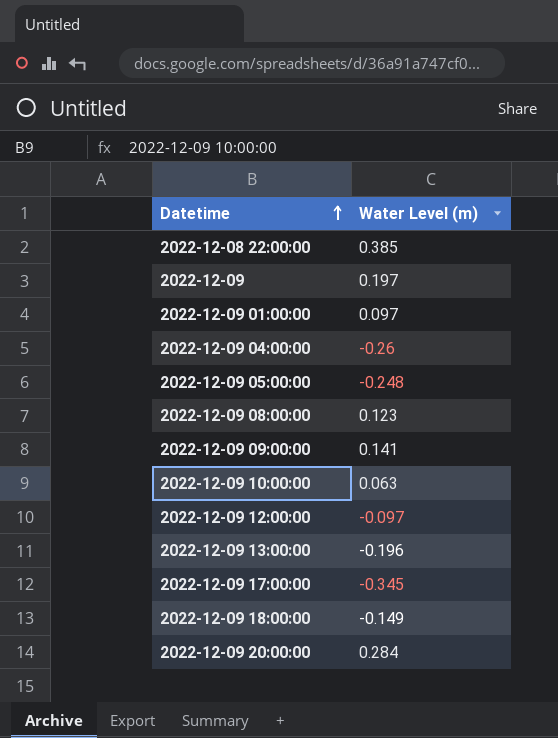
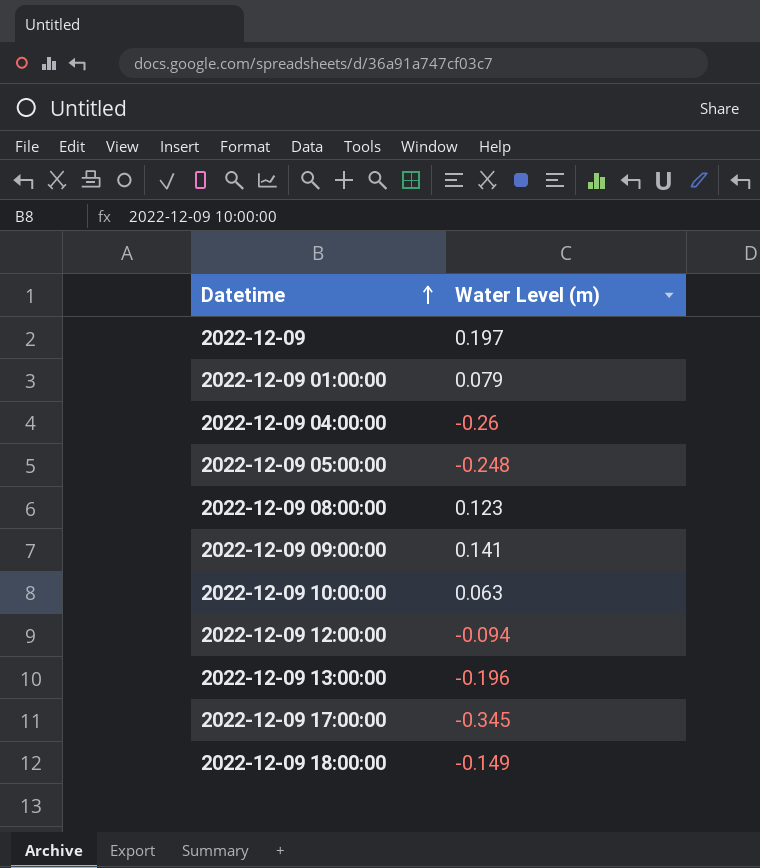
row 2022-12-08 22:00:00: 0.385 -> none
row 2022-12-09 20:00:00: 0.284 -> none
2022-12-09 01:00:00 | Water Level (m): 0.097 -> 0.079
2022-12-09 12:00:00 | Water Level (m): -0.097 -> -0.094

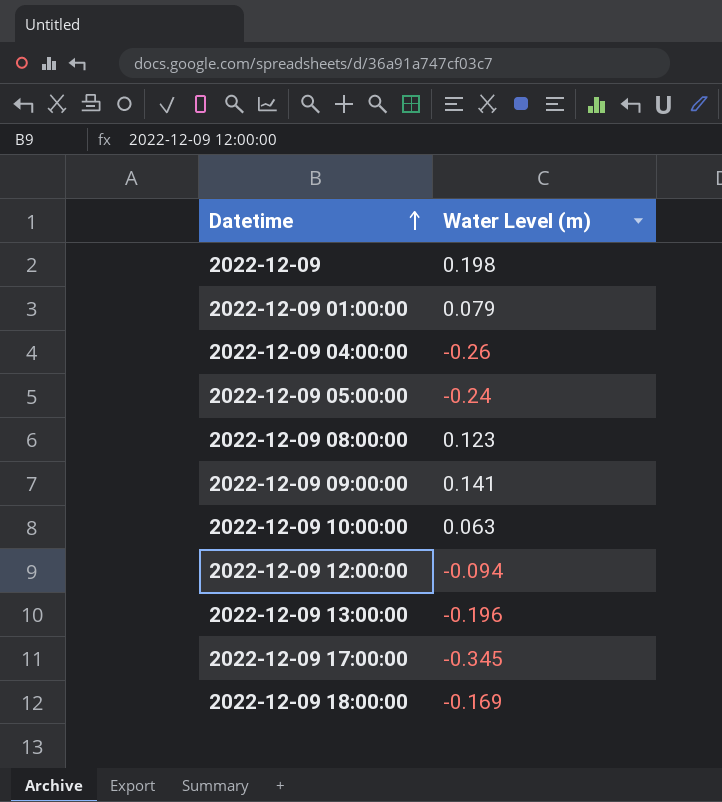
2022-12-09 | Water Level (m): 0.197 -> 0.198
2022-12-09 05:00:00 | Water Level (m): -0.248 -> -0.24
2022-12-09 18:00:00 | Water Level (m): -0.149 -> -0.169

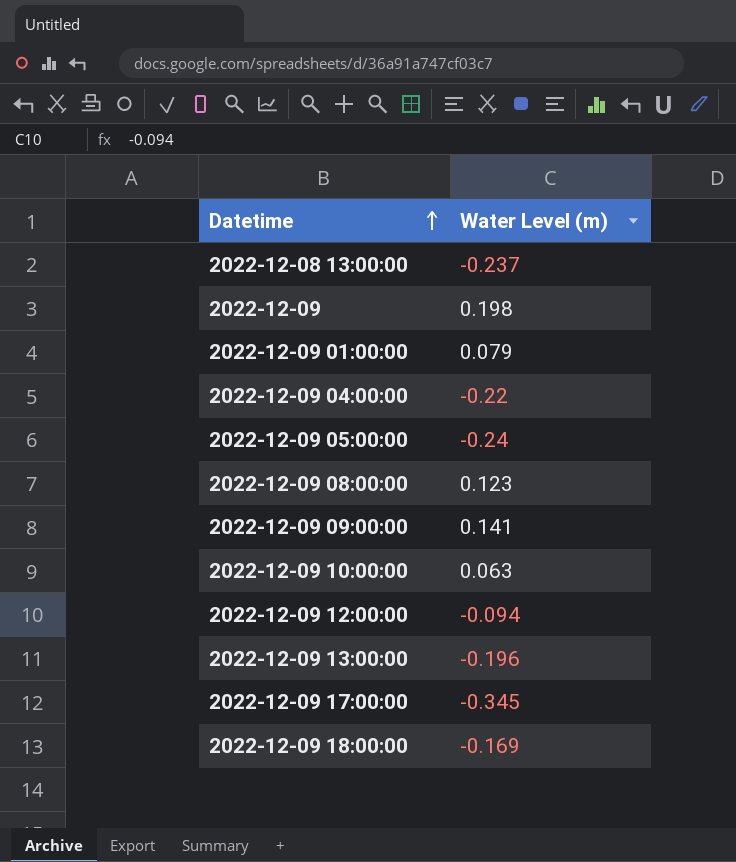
row 2022-12-08 13:00:00: none -> -0.237
2022-12-09 04:00:00 | Water Level (m): -0.26 -> -0.22

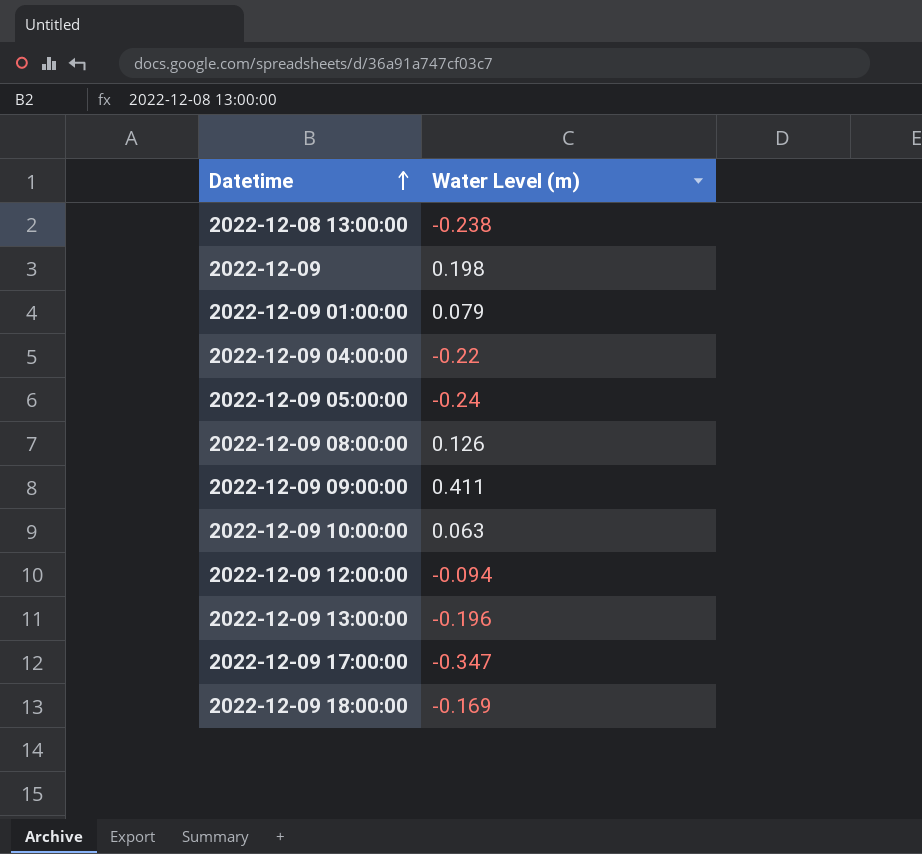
2022-12-08 13:00:00 | Water Level (m): -0.237 -> -0.238
2022-12-09 08:00:00 | Water Level (m): 0.123 -> 0.126
2022-12-09 09:00:00 | Water Level (m): 0.141 -> 0.411
2022-12-09 17:00:00 | Water Level (m): -0.345 -> -0.347

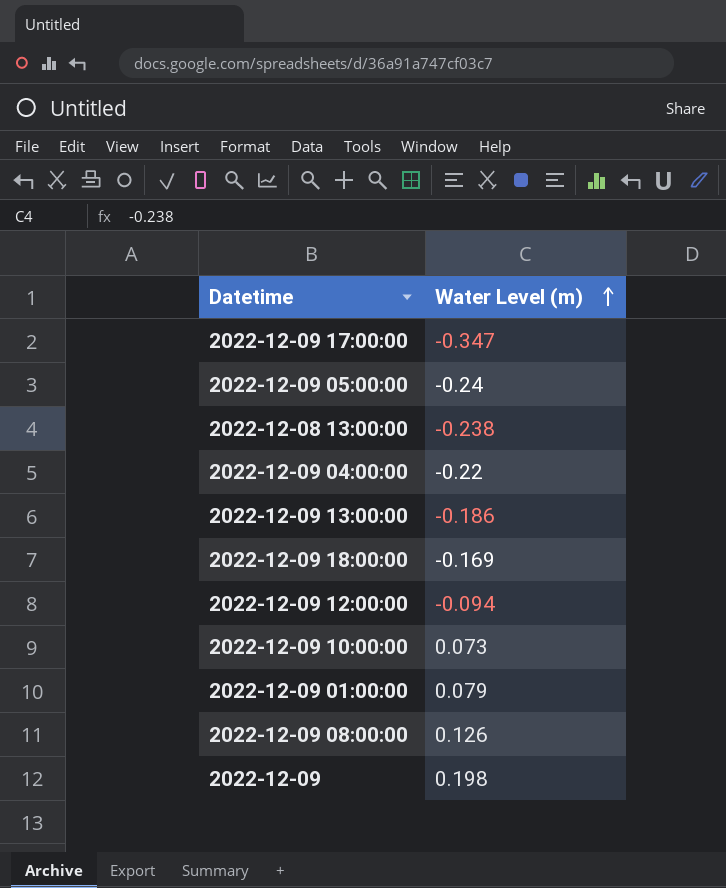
row order: Datetime ascending -> Water Level (m) ascending
row 2022-12-09 09:00:00: 0.411 -> none
2022-12-09 13:00:00 | Water Level (m): -0.196 -> -0.186
2022-12-09 10:00:00 | Water Level (m): 0.063 -> 0.073

